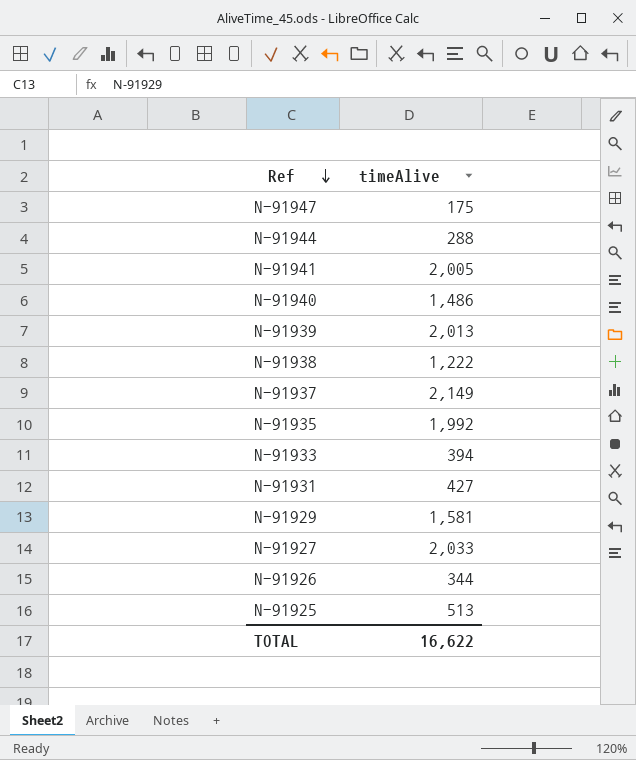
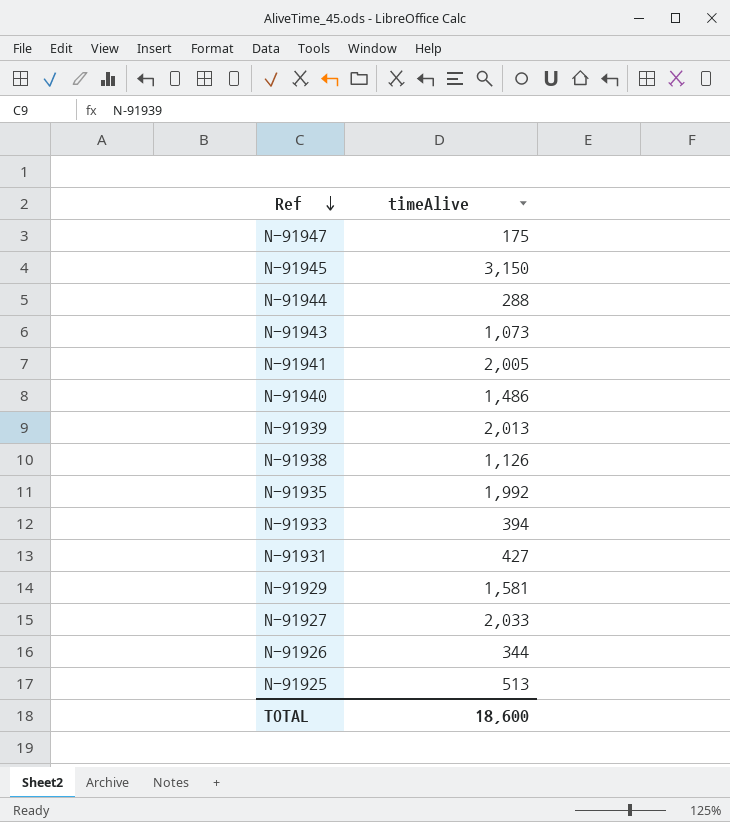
row N-91937: 2,149 -> none
row N-91945: none -> 3,150
row N-91943: none -> 1,073
N-91938 | timeAlive: 1,222 -> 1,126
TOTAL | timeAlive: 16,622 -> 18,600

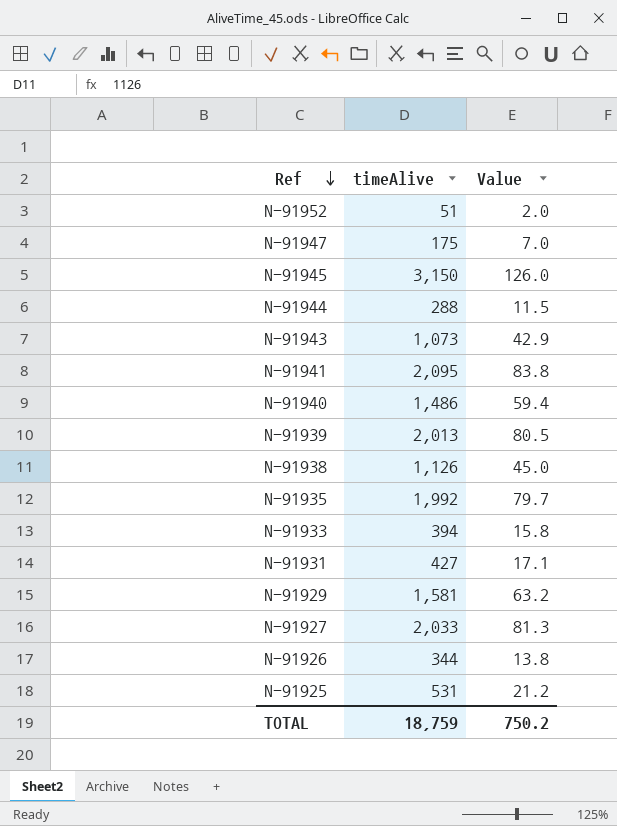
column Value | formula: none -> [timeAlive] * 0.04
row N-91952: none -> 51 | 2.0
N-91941 | timeAlive: 2,005 -> 2,095
N-91925 | timeAlive: 513 -> 531
TOTAL | timeAlive: 18,600 -> 18,759

